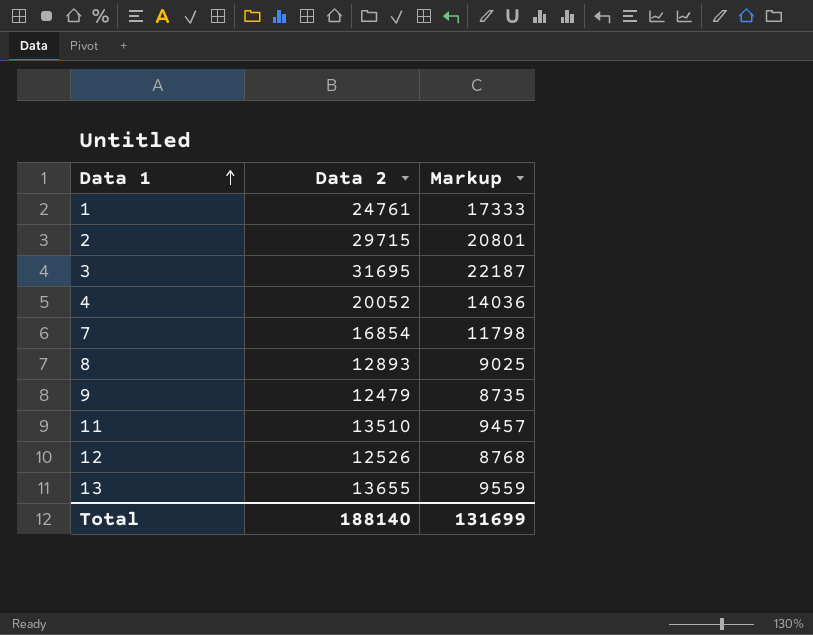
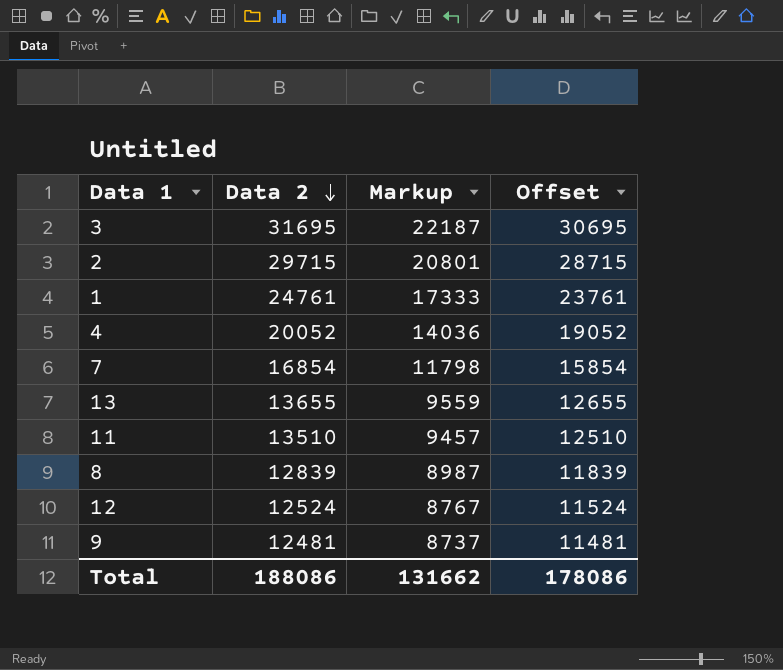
row order: Data 1 ascending -> Data 2 descending
column Offset | formula: none -> [Data 2] - 1000
8 | Data 2: 12893 -> 12839
8 | Markup: 9025 -> 8987
12 | Data 2: 12526 -> 12524
12 | Markup: 8768 -> 8767
9 | Data 2: 12479 -> 12481
9 | Markup: 8735 -> 8737
Total | Data 2: 188140 -> 188086
Total | Markup: 131699 -> 131662

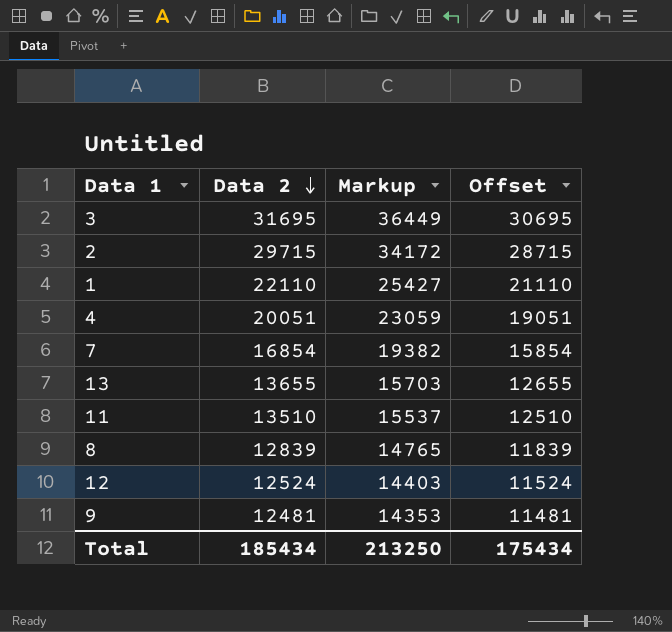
column Markup | formula: [Data 2] * 0.7 -> [Data 2] * 1.15
1 | Data 2: 24761 -> 22110
1 | Offset: 23761 -> 21110
4 | Data 2: 20052 -> 20051
4 | Offset: 19052 -> 19051
Total | Data 2: 188086 -> 185434
Total | Markup: 131662 -> 213250
Total | Offset: 178086 -> 175434

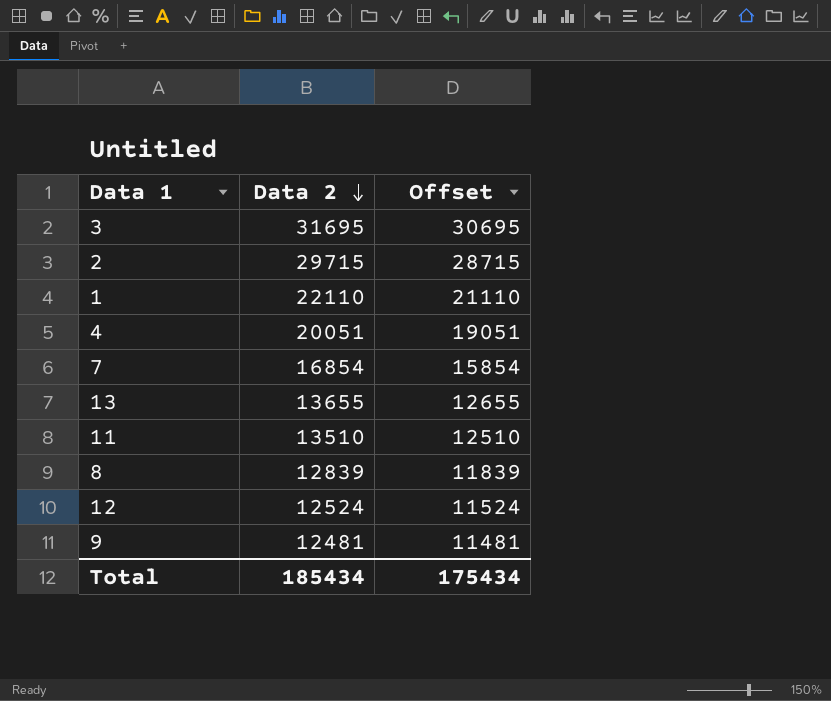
column Markup | formula: [Data 2] * 1.15 -> none

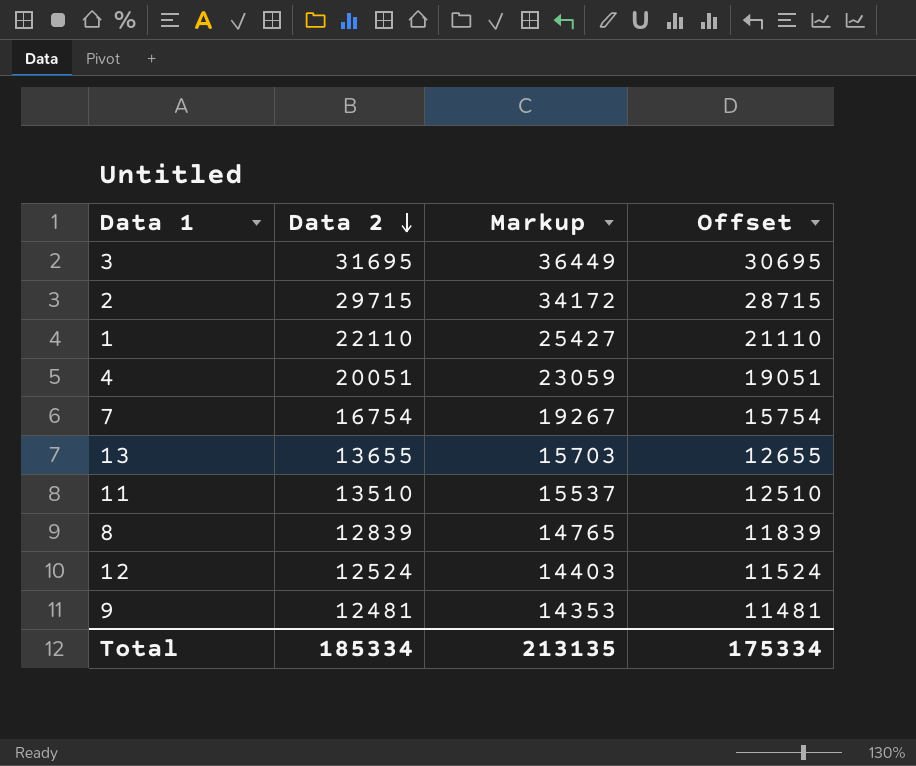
column Markup | formula: none -> [Data 2] * 1.15
7 | Data 2: 16854 -> 16754
7 | Offset: 15854 -> 15754
Total | Data 2: 185434 -> 185334
Total | Offset: 175434 -> 175334

